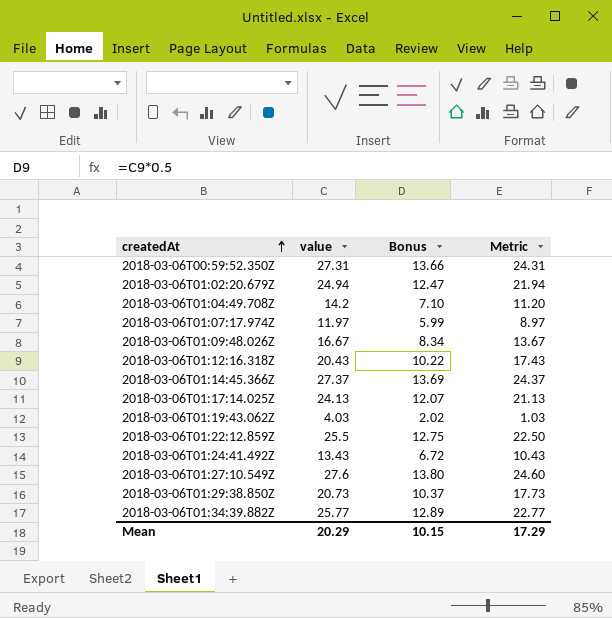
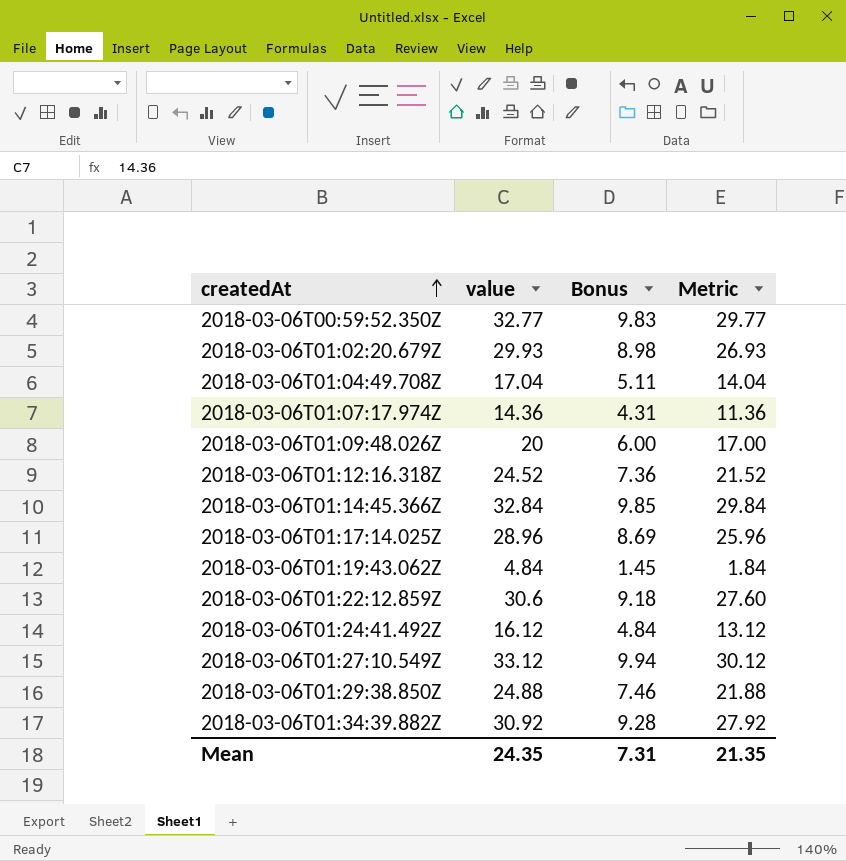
column Bonus | formula: [value] * 0.5 -> [value] * 0.3
2018-03-06T00:59:52.350Z | value: 27.31 -> 32.77
2018-03-06T00:59:52.350Z | Metric: 24.31 -> 29.77
2018-03-06T01:02:20.679Z | value: 24.94 -> 29.93
2018-03-06T01:02:20.679Z | Metric: 21.94 -> 26.93
2018-03-06T01:04:49.708Z | value: 14.2 -> 17.04
2018-03-06T01:04:49.708Z | Metric: 11.20 -> 14.04
2018-03-06T01:07:17.974Z | value: 11.97 -> 14.36
2018-03-06T01:07:17.974Z | Metric: 8.97 -> 11.36
2018-03-06T01:09:48.026Z | value: 16.67 -> 20
2018-03-06T01:09:48.026Z | Metric: 13.67 -> 17.00
2018-03-06T01:12:16.318Z | value: 20.43 -> 24.52
2018-03-06T01:12:16.318Z | Metric: 17.43 -> 21.52
2018-03-06T01:14:45.366Z | value: 27.37 -> 32.84
2018-03-06T01:14:45.366Z | Metric: 24.37 -> 29.84
2018-03-06T01:17:14.025Z | value: 24.13 -> 28.96
2018-03-06T01:17:14.025Z | Metric: 21.13 -> 25.96
2018-03-06T01:19:43.062Z | value: 4.03 -> 4.84
2018-03-06T01:19:43.062Z | Metric: 1.03 -> 1.84
2018-03-06T01:22:12.859Z | value: 25.5 -> 30.6
2018-03-06T01:22:12.859Z | Metric: 22.50 -> 27.60
2018-03-06T01:24:41.492Z | value: 13.43 -> 16.12
2018-03-06T01:24:41.492Z | Metric: 10.43 -> 13.12
2018-03-06T01:27:10.549Z | value: 27.6 -> 33.12
2018-03-06T01:27:10.549Z | Metric: 24.60 -> 30.12
2018-03-06T01:29:38.850Z | value: 20.73 -> 24.88
2018-03-06T01:29:38.850Z | Metric: 17.73 -> 21.88
2018-03-06T01:34:39.882Z | value: 25.77 -> 30.92
2018-03-06T01:34:39.882Z | Metric: 22.77 -> 27.92
Mean | value: 20.29 -> 24.35
Mean | Bonus: 10.15 -> 7.31
Mean | Metric: 17.29 -> 21.35

